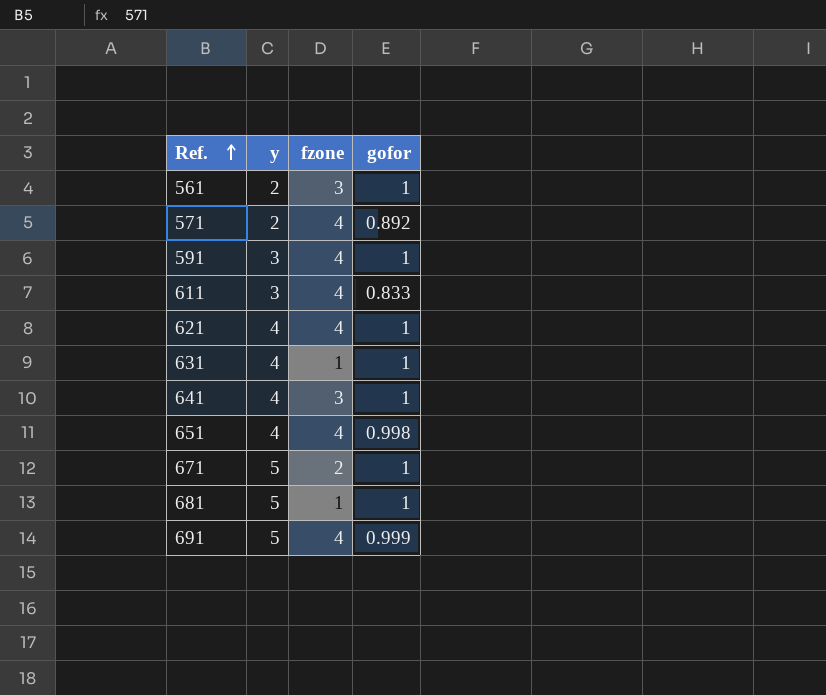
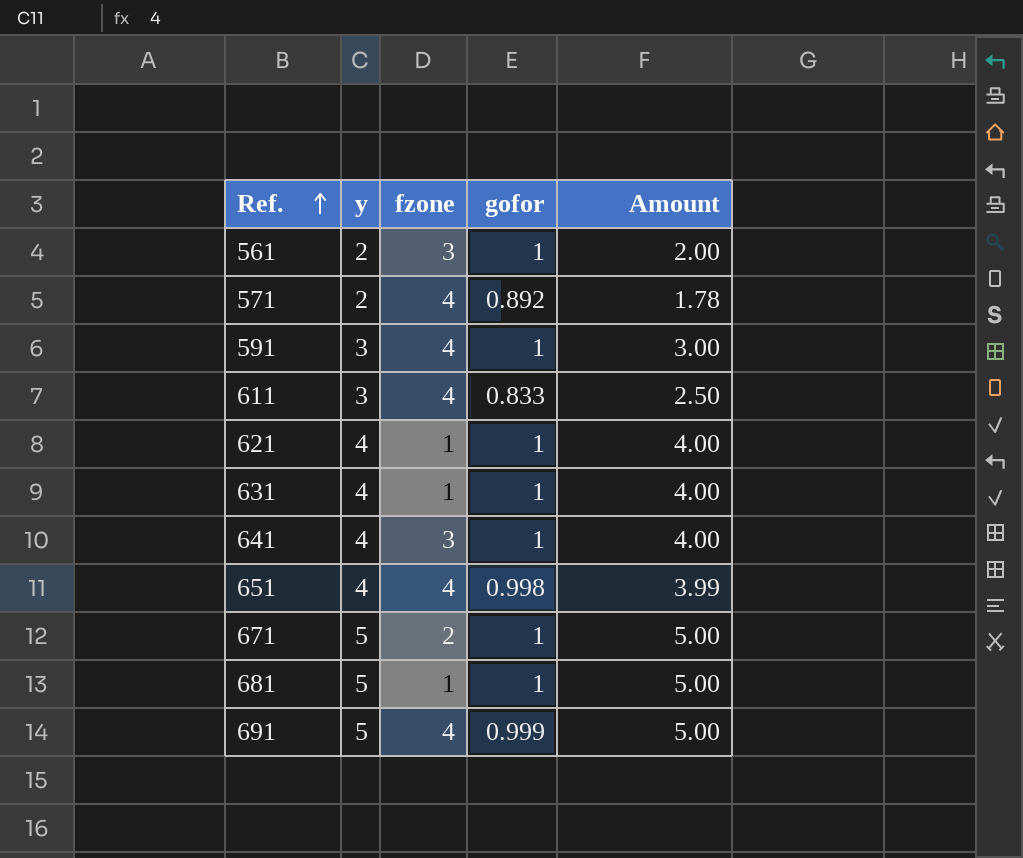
column Amount | formula: none -> [y] * [gofor]
621 | fzone: 4 -> 1

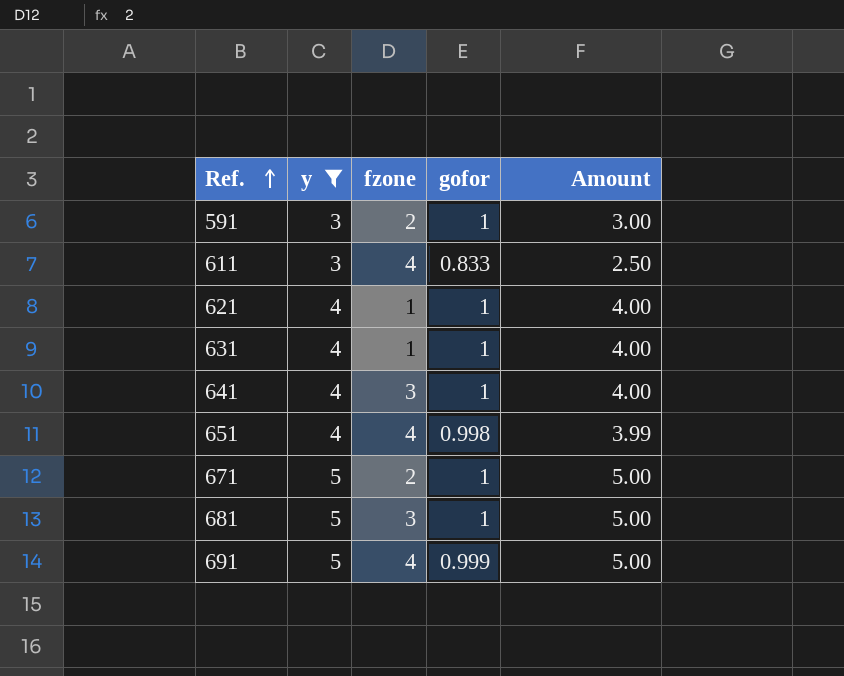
filter: none -> y != 2
591 | fzone: 4 -> 2
681 | fzone: 1 -> 3

